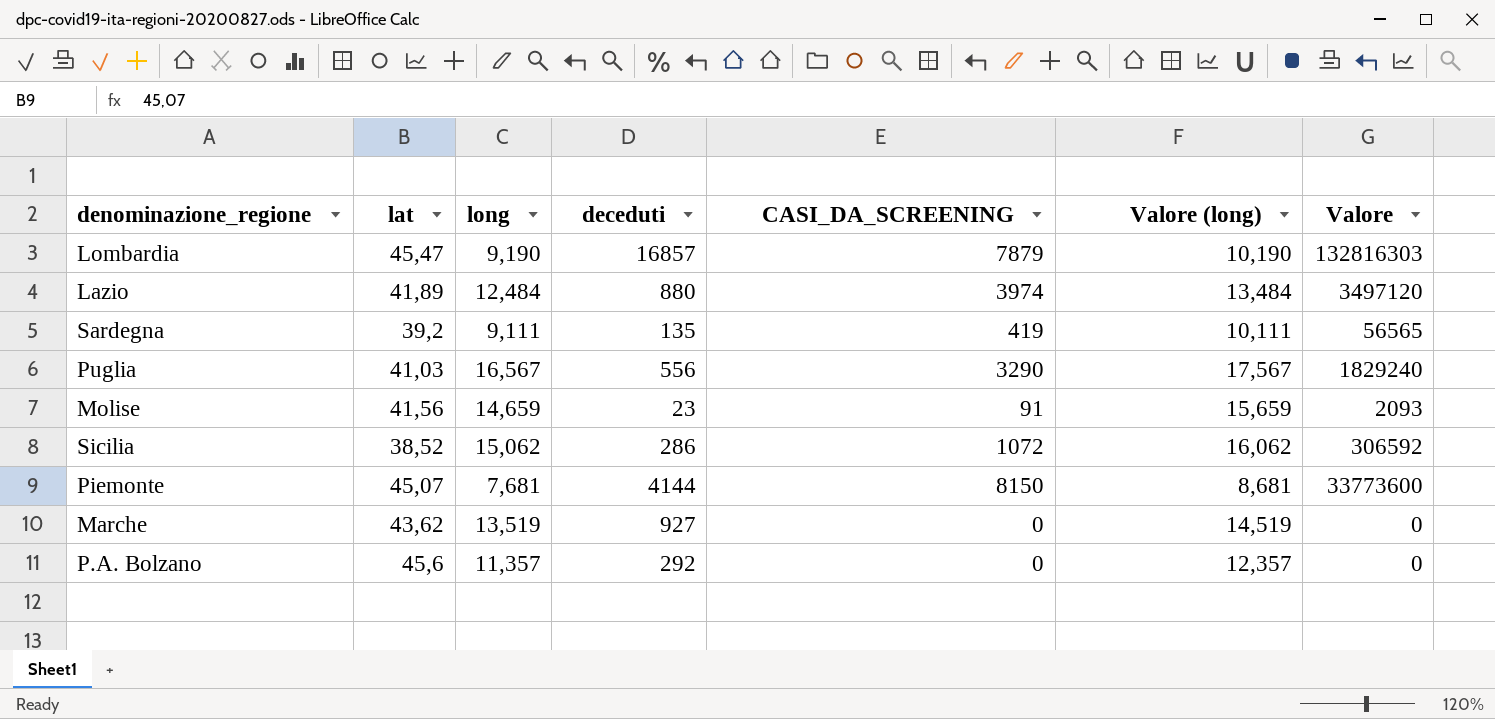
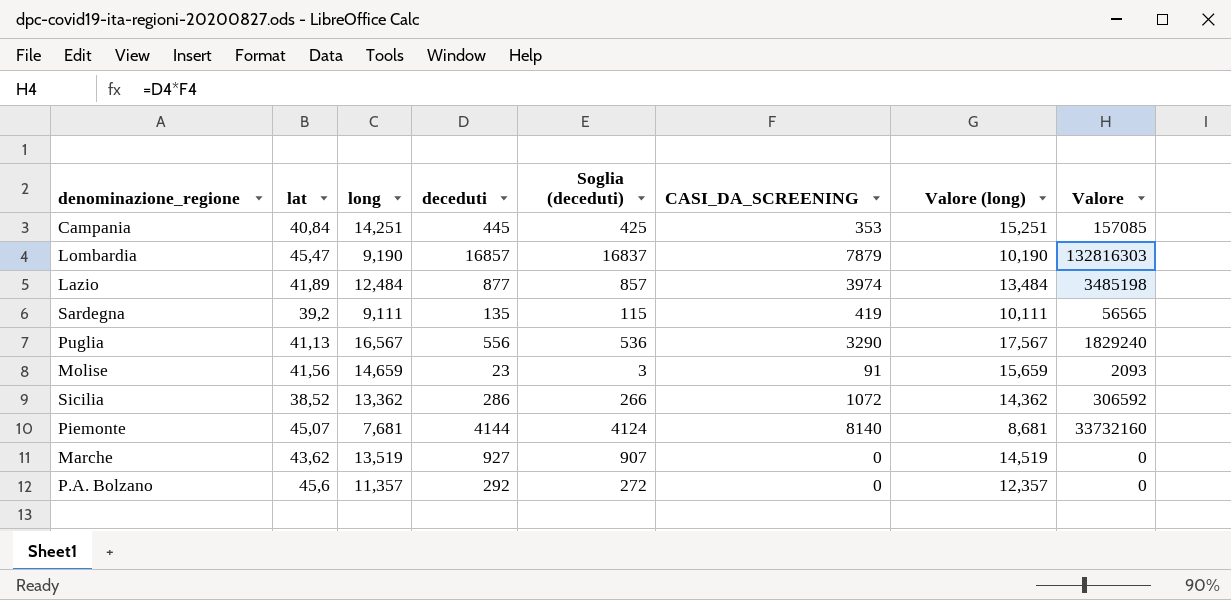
column Soglia (deceduti) | formula: none -> [deceduti] - 20
row Campania: none -> 40,84 | 14,251 | 445 | 425 | 353 | 15,251 | 157085
Lazio | deceduti: 880 -> 877
Lazio | Valore: 3497120 -> 3485198
Puglia | lat: 41,03 -> 41,13
Sicilia | long: 15,062 -> 13,362
Sicilia | Valore (long): 16,062 -> 14,362
Piemonte | CASI_DA_SCREENING: 8150 -> 8140
Piemonte | Valore: 33773600 -> 33732160

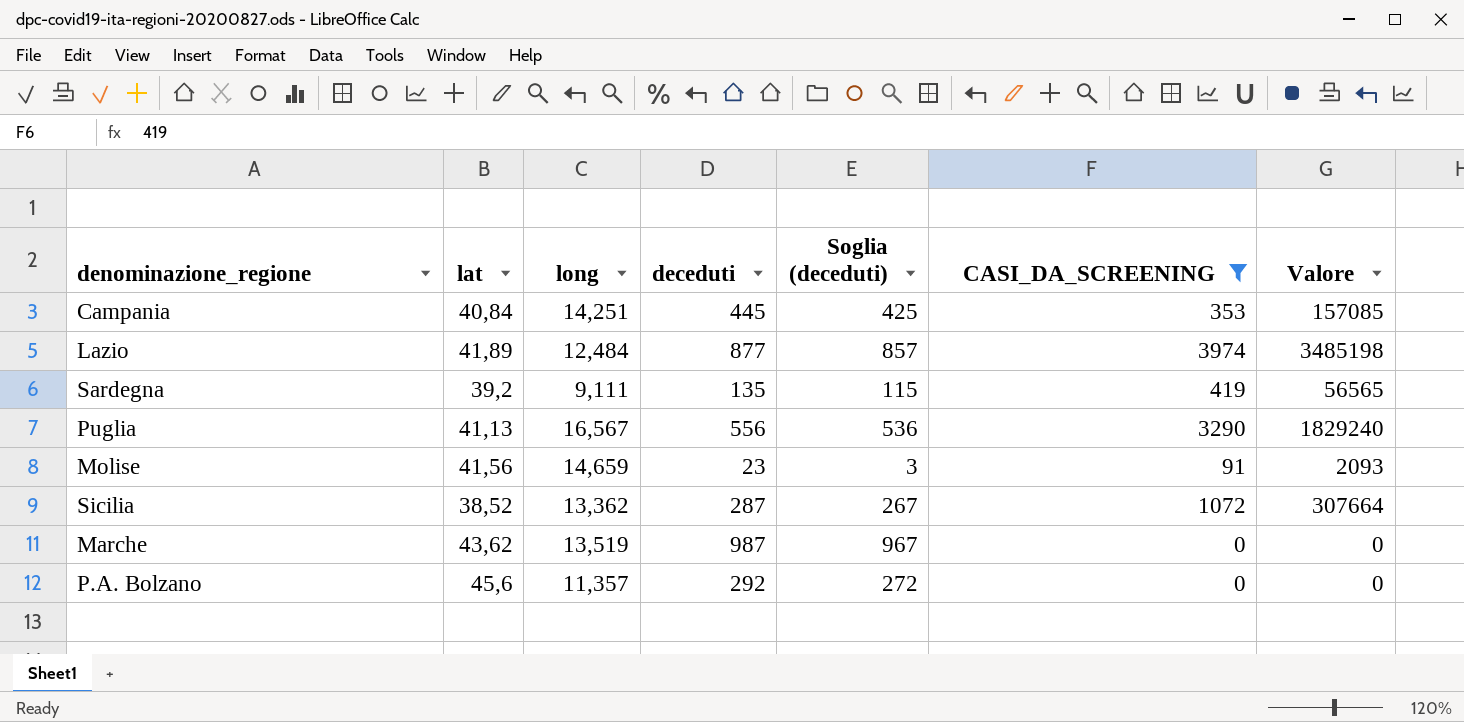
filter: none -> CASI_DA_SCREENING <= 3974
column Valore (long) | formula: [long] + 1 -> none
Sicilia | deceduti: 286 -> 287
Sicilia | Soglia (deceduti): 266 -> 267
Sicilia | Valore: 306592 -> 307664
Marche | deceduti: 927 -> 987
Marche | Soglia (deceduti): 907 -> 967

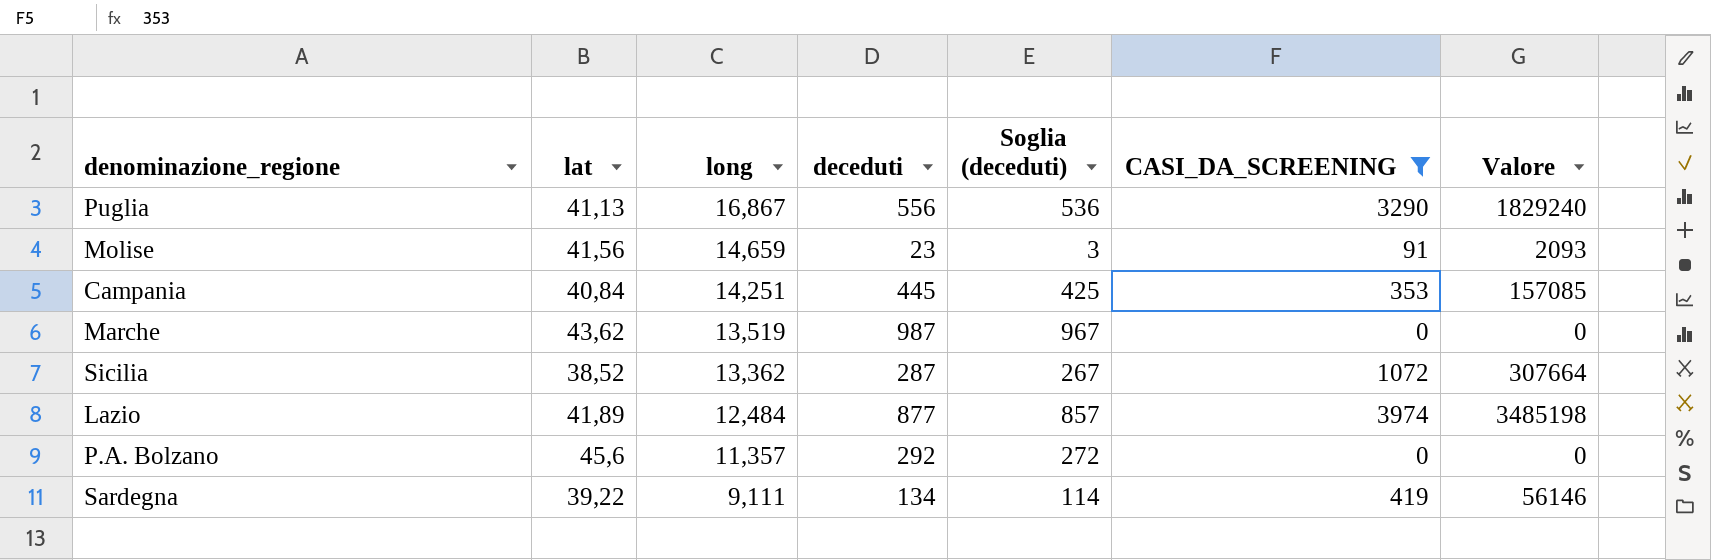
row order: none -> long descending
Puglia | long: 16,567 -> 16,867
Sardegna | lat: 39,2 -> 39,22
Sardegna | deceduti: 135 -> 134
Sardegna | Soglia (deceduti): 115 -> 114
Sardegna | Valore: 56565 -> 56146

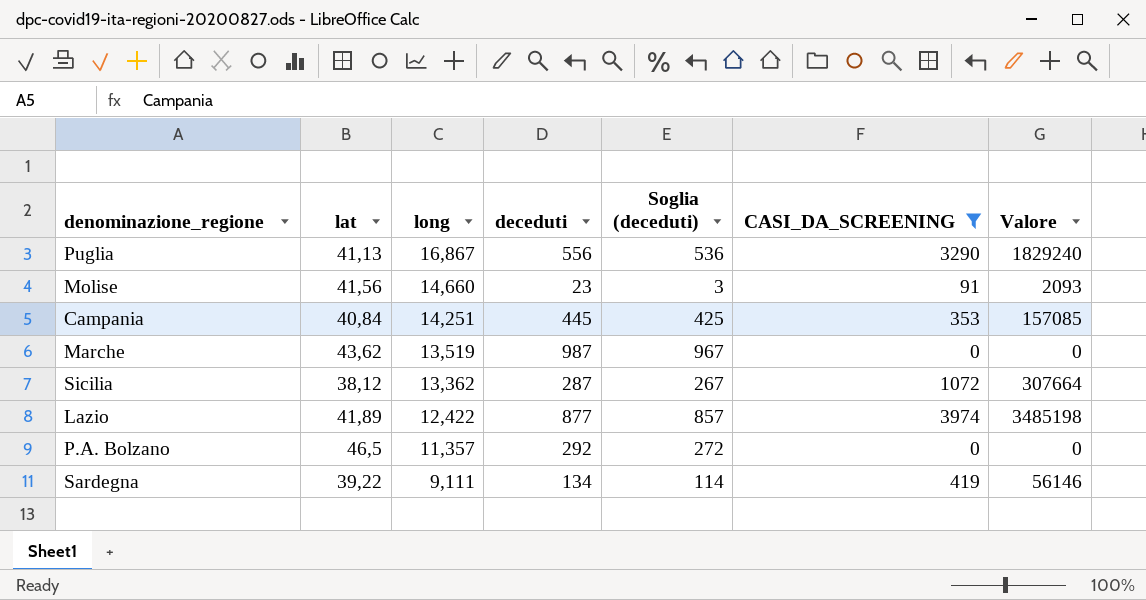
Molise | long: 14,659 -> 14,660
Sicilia | lat: 38,52 -> 38,12
Lazio | long: 12,484 -> 12,422
P.A. Bolzano | lat: 45,6 -> 46,5

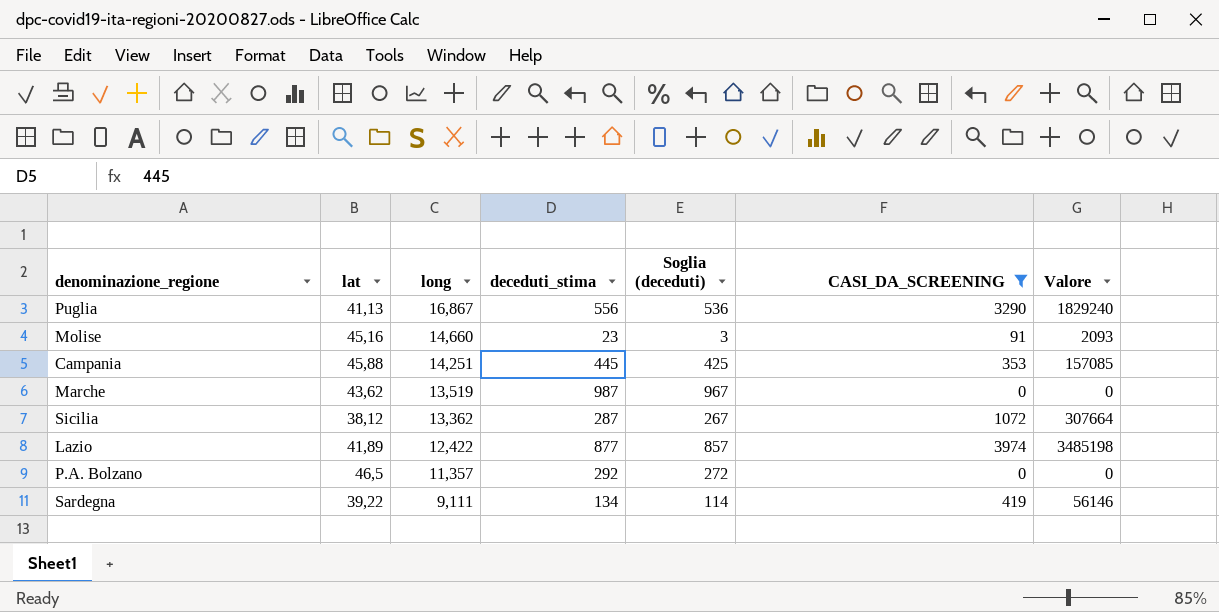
column name: deceduti -> deceduti_stima
Molise | lat: 41,56 -> 45,16
Campania | lat: 40,84 -> 45,88

